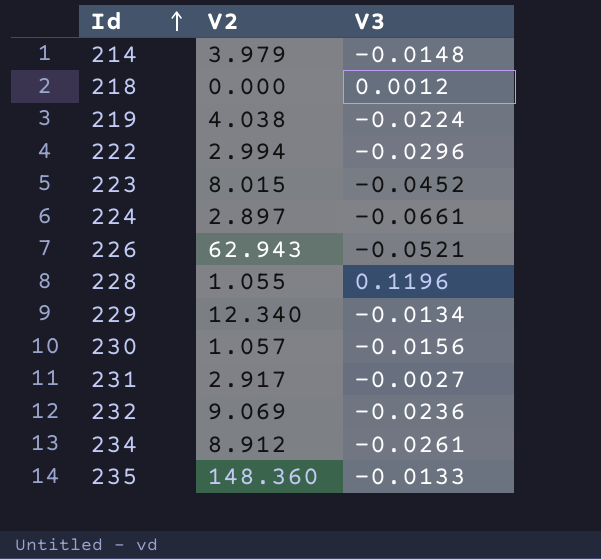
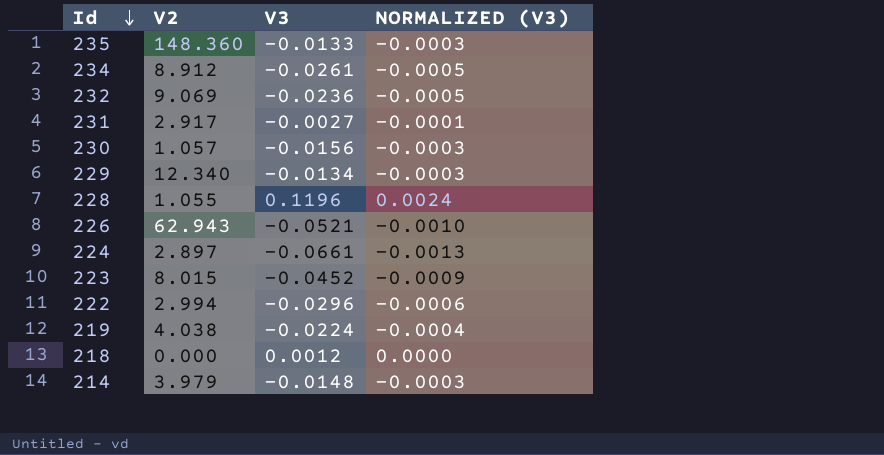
row order: Id ascending -> Id descending
column NORMALIZED (V3) | formula: none -> [V3] * 0.02

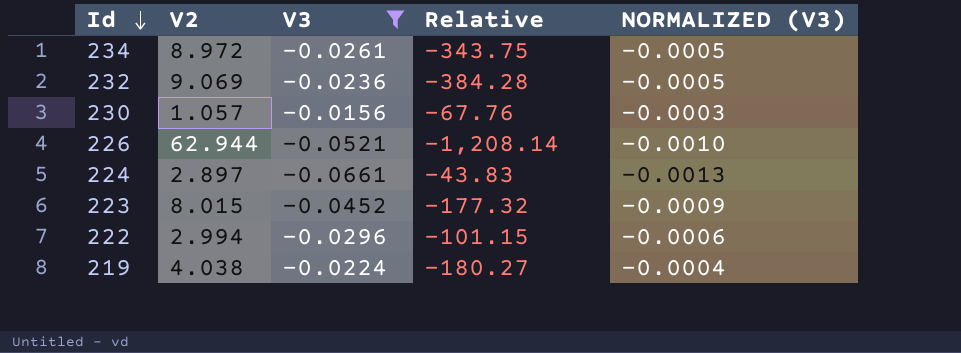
filter: none -> V3 <= -0.0156
column Relative | formula: none -> [V2] / [V3]
234 | V2: 8.912 -> 8.972
226 | V2: 62.943 -> 62.944

